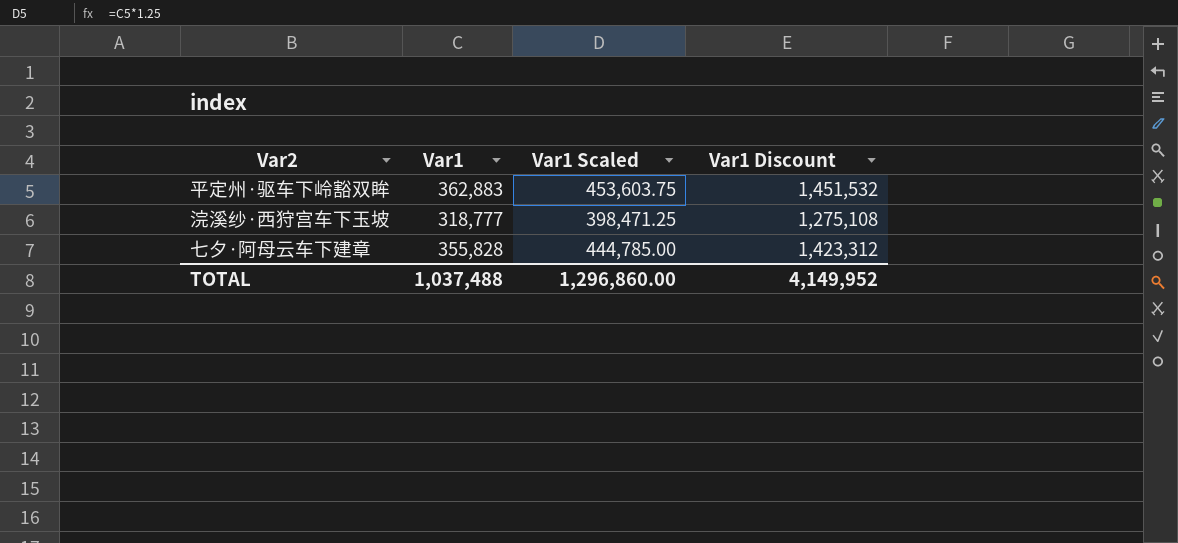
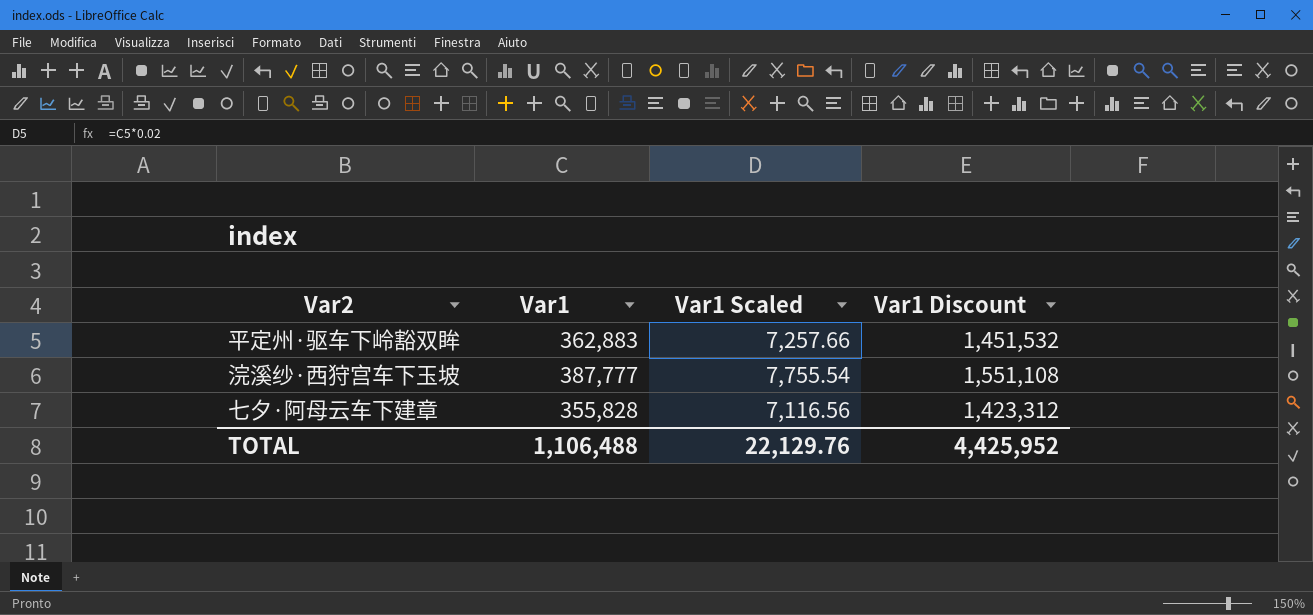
column Var1 Scaled | formula: [Var1] * 1.25 -> [Var1] * 0.02
浣溪纱·西狩宫车下玉坡 | Var1: 318,777 -> 387,777
浣溪纱·西狩宫车下玉坡 | Var1 Discount: 1,275,108 -> 1,551,108
TOTAL | Var1: 1,037,488 -> 1,106,488
TOTAL | Var1 Scaled: 1,296,860.00 -> 22,129.76
TOTAL | Var1 Discount: 4,149,952 -> 4,425,952

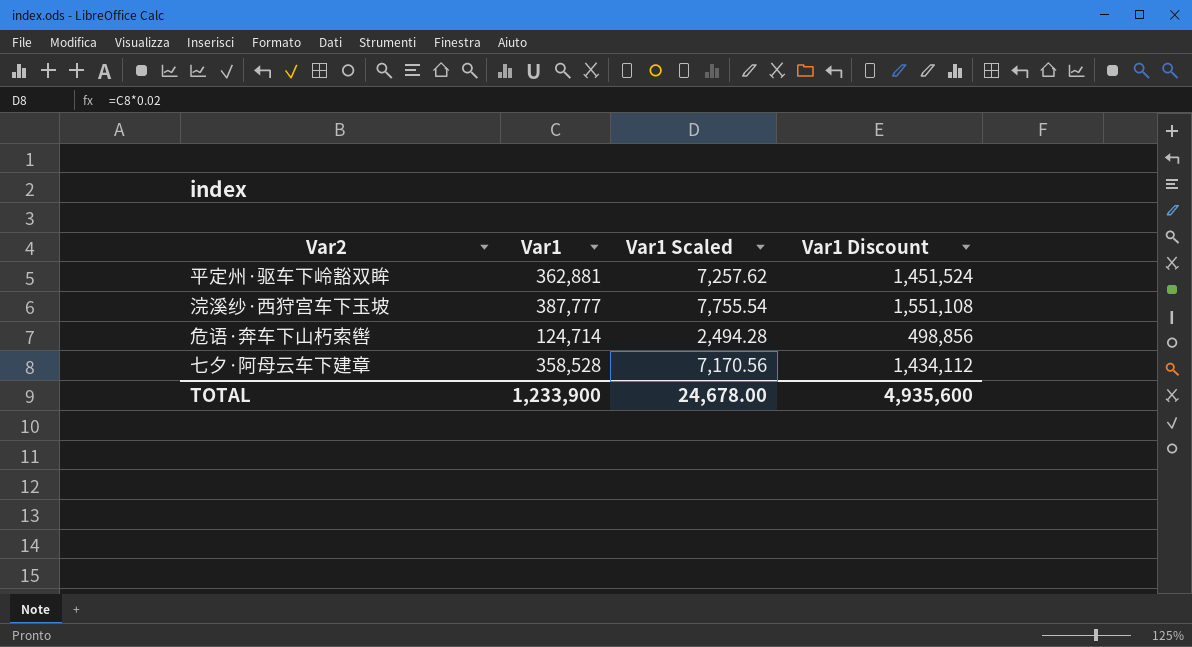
平定州·驱车下岭豁双眸 | Var1: 362,883 -> 362,881
平定州·驱车下岭豁双眸 | Var1 Scaled: 7,257.66 -> 7,257.62
平定州·驱车下岭豁双眸 | Var1 Discount: 1,451,532 -> 1,451,524
row 危语·奔车下山朽索辔: none -> 124,714 | 2,494.28 | 498,856
七夕·阿母云车下建章 | Var1: 355,828 -> 358,528
七夕·阿母云车下建章 | Var1 Scaled: 7,116.56 -> 7,170.56
七夕·阿母云车下建章 | Var1 Discount: 1,423,312 -> 1,434,112
TOTAL | Var1: 1,106,488 -> 1,233,900
TOTAL | Var1 Scaled: 22,129.76 -> 24,678.00
TOTAL | Var1 Discount: 4,425,952 -> 4,935,600

